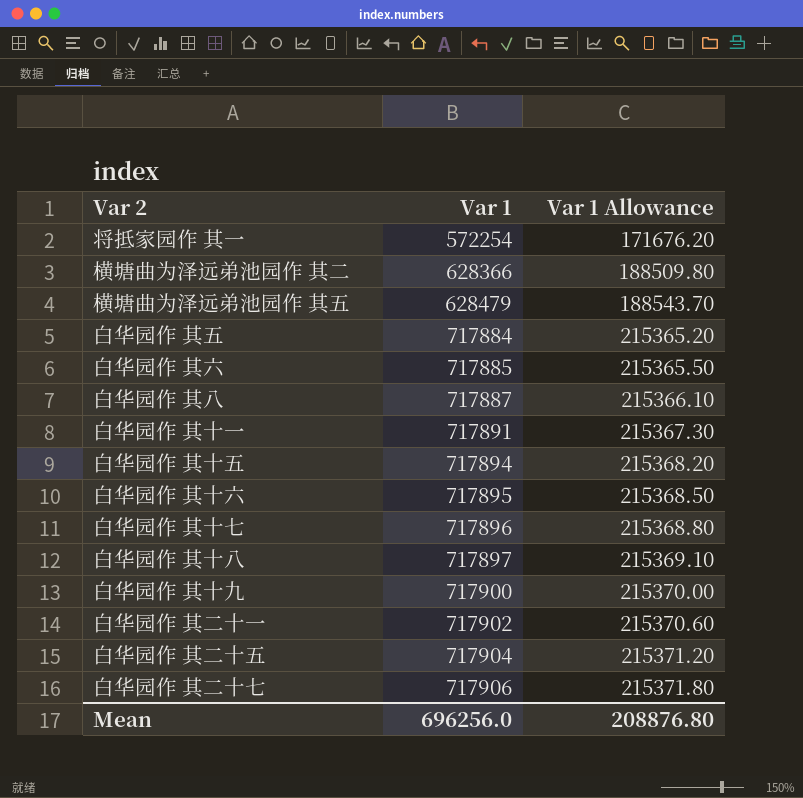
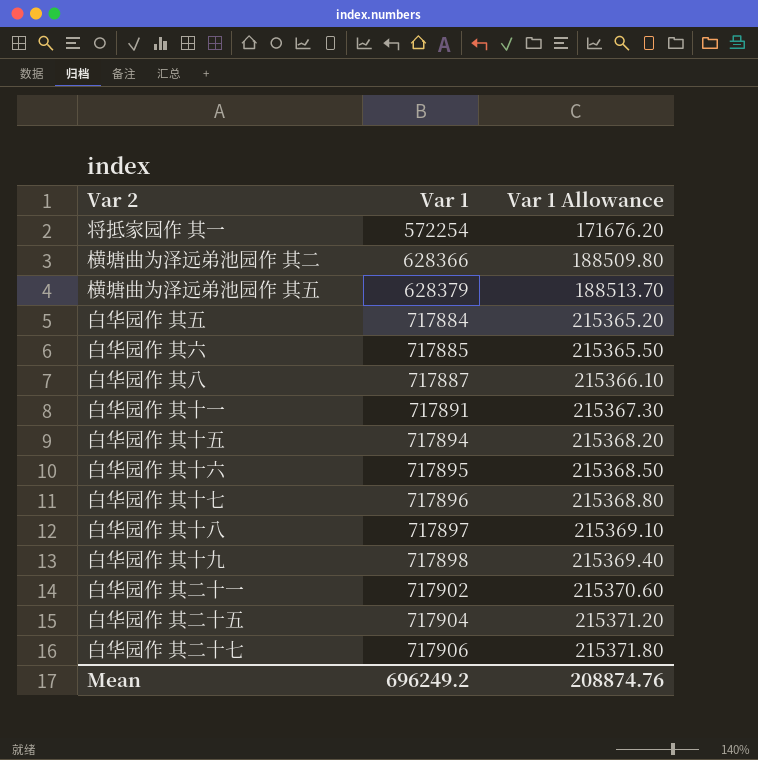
横塘曲为泽远弟池园作 其五 | Var 1: 628479 -> 628379
横塘曲为泽远弟池园作 其五 | Var 1 Allowance: 188543.70 -> 188513.70
白华园作 其十九 | Var 1: 717900 -> 717898
白华园作 其十九 | Var 1 Allowance: 215370.00 -> 215369.40
Mean | Var 1: 696256.0 -> 696249.2
Mean | Var 1 Allowance: 208876.80 -> 208874.76

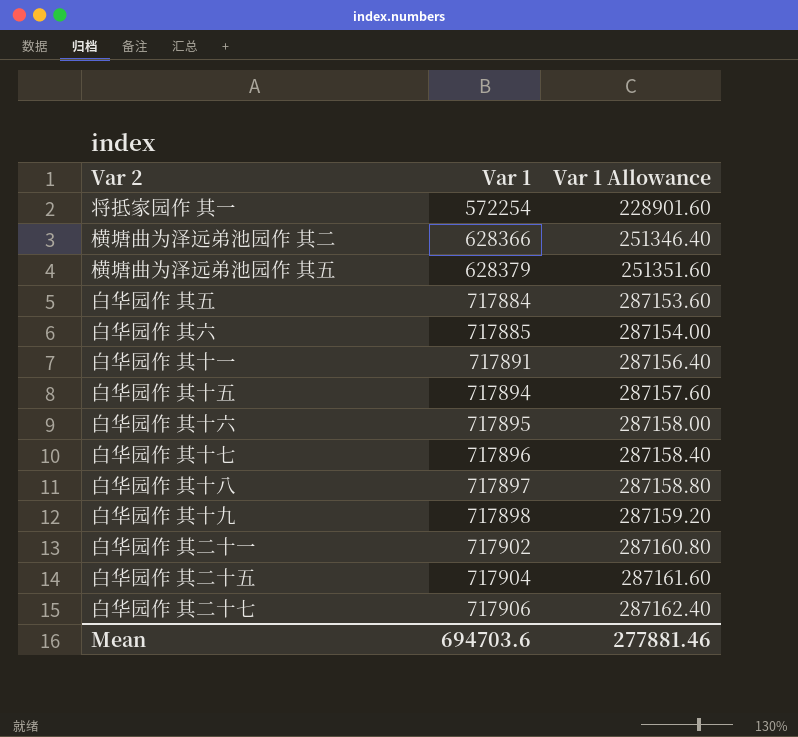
column Var 1 Allowance | formula: [Var 1] * 0.3 -> [Var 1] * 0.4
row 白华园作 其八: 717887 | 215366.10 -> none
Mean | Var 1: 696249.2 -> 694703.6
Mean | Var 1 Allowance: 208874.76 -> 277881.46

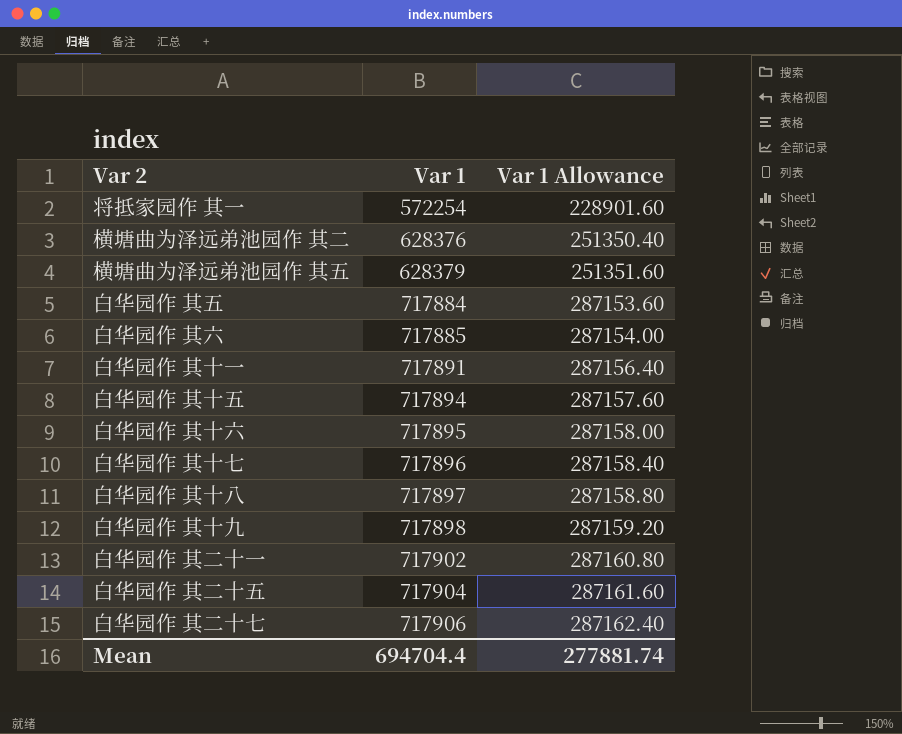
横塘曲为泽远弟池园作 其二 | Var 1: 628366 -> 628376
横塘曲为泽远弟池园作 其二 | Var 1 Allowance: 251346.40 -> 251350.40
Mean | Var 1: 694703.6 -> 694704.4
Mean | Var 1 Allowance: 277881.46 -> 277881.74

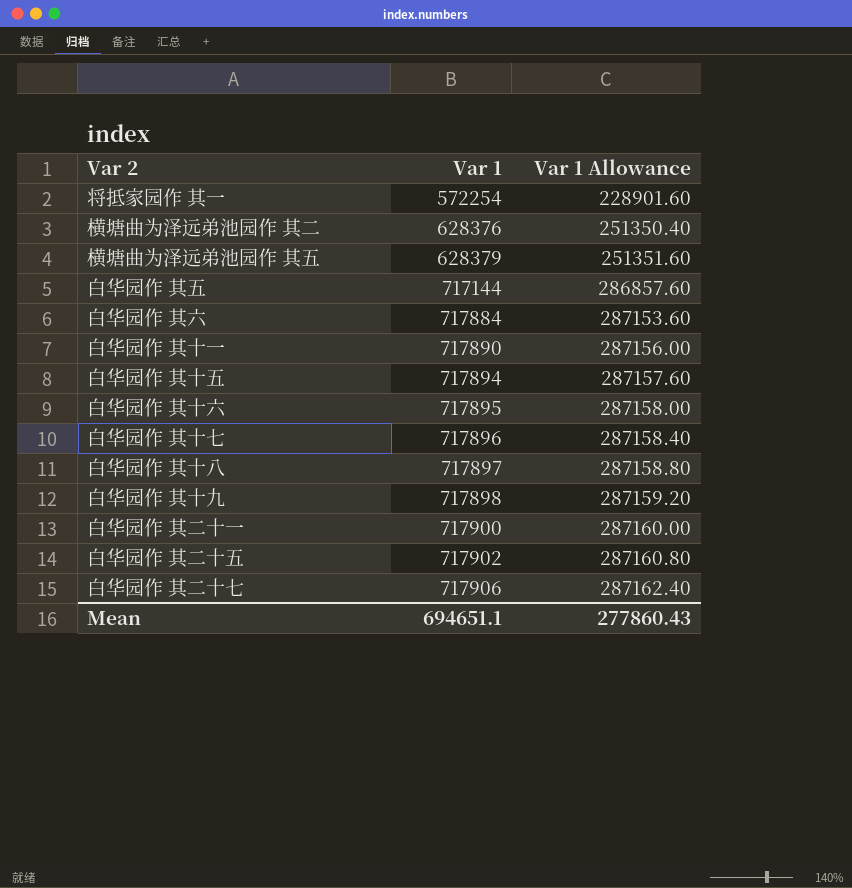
白华园作 其五 | Var 1: 717884 -> 717144
白华园作 其五 | Var 1 Allowance: 287153.60 -> 286857.60
白华园作 其六 | Var 1: 717885 -> 717884
白华园作 其六 | Var 1 Allowance: 287154.00 -> 287153.60
白华园作 其十一 | Var 1: 717891 -> 717890
白华园作 其十一 | Var 1 Allowance: 287156.40 -> 287156.00
白华园作 其二十一 | Var 1: 717902 -> 717900
白华园作 其二十一 | Var 1 Allowance: 287160.80 -> 287160.00
白华园作 其二十五 | Var 1: 717904 -> 717902
白华园作 其二十五 | Var 1 Allowance: 287161.60 -> 287160.80
Mean | Var 1: 694704.4 -> 694651.1
Mean | Var 1 Allowance: 277881.74 -> 277860.43

